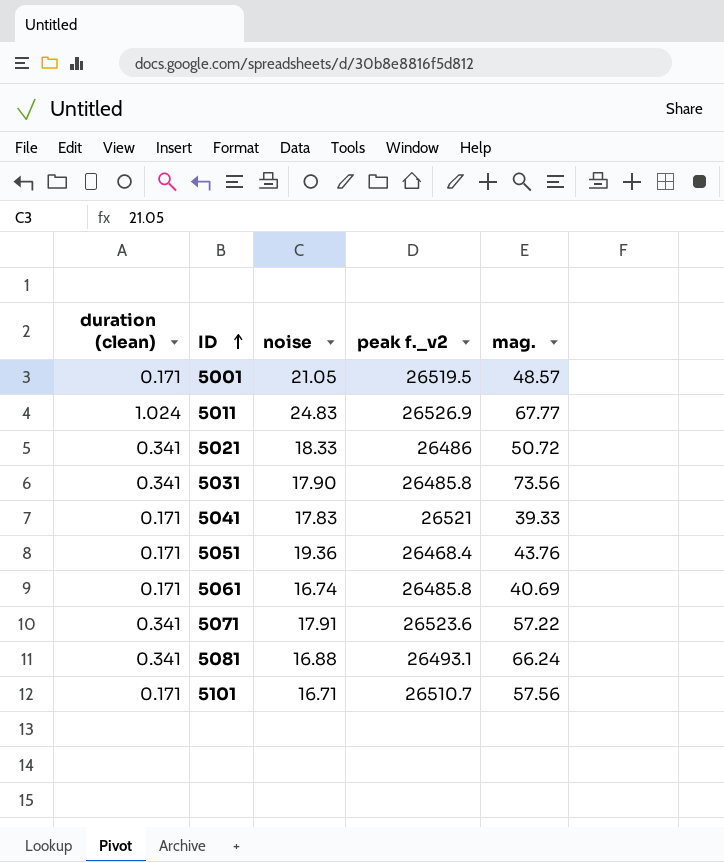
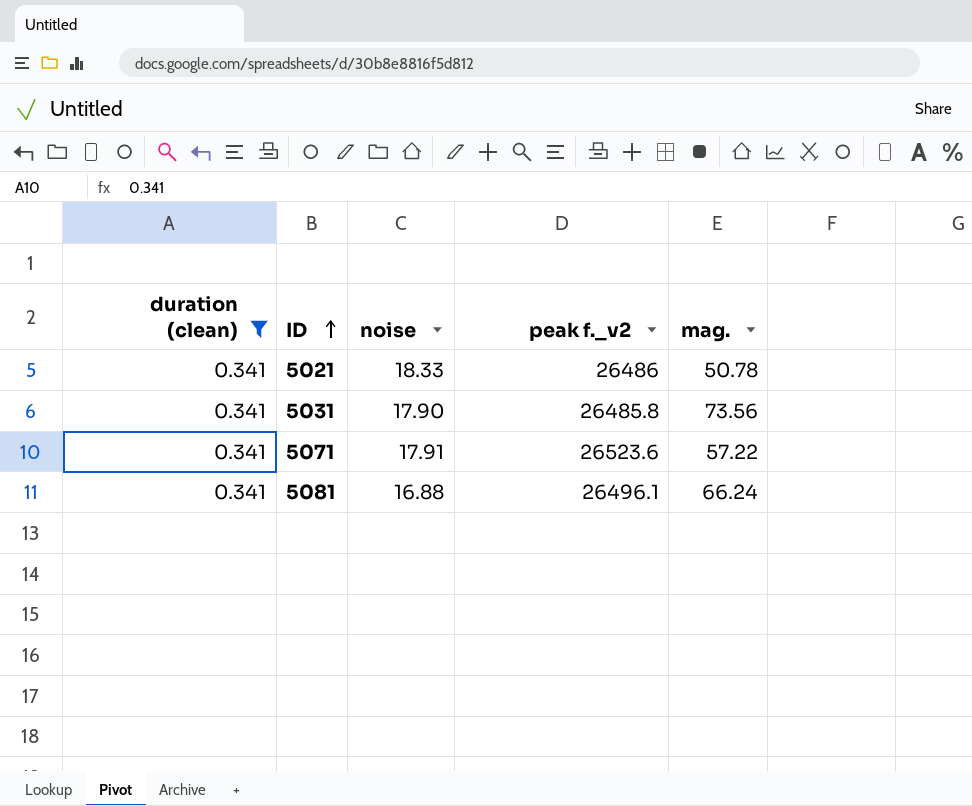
filter: none -> duration (clean) = 0.341
5021 | mag.: 50.72 -> 50.78
5081 | peak f._v2: 26493.1 -> 26496.1

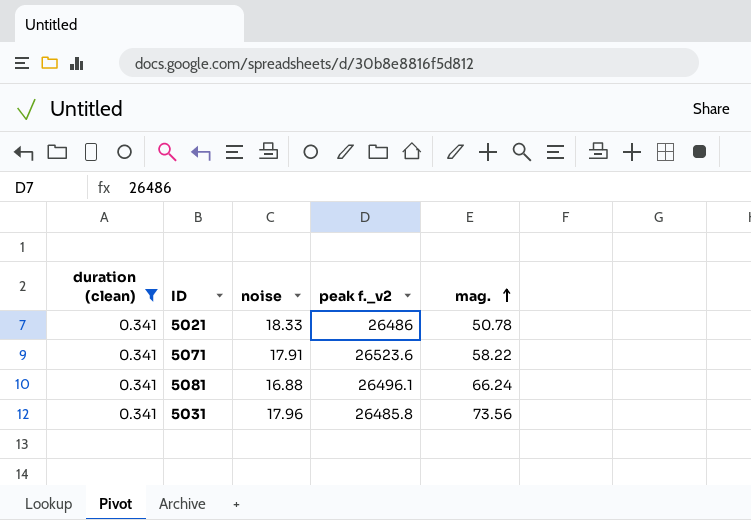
row order: ID ascending -> mag. ascending
5071 | mag.: 57.22 -> 58.22
5031 | noise: 17.90 -> 17.96

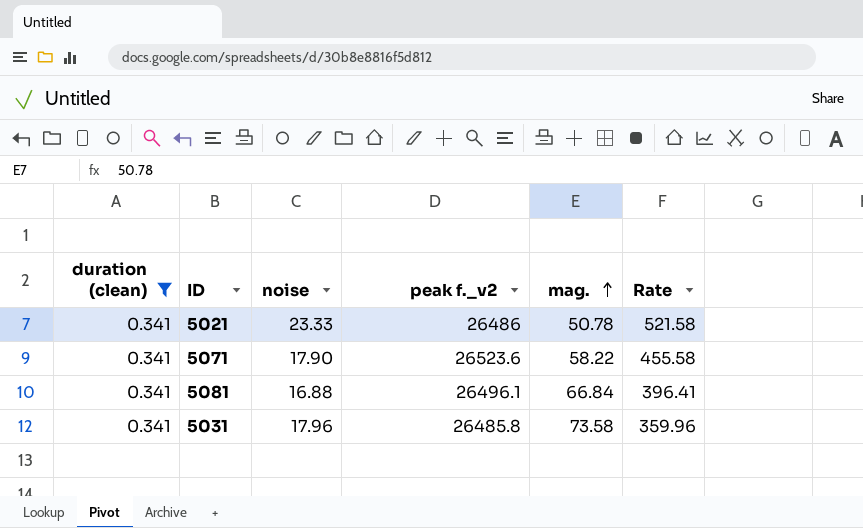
column Rate | formula: none -> [peak f._v2] / [mag.]
5021 | noise: 18.33 -> 23.33
5071 | noise: 17.91 -> 17.90
5081 | mag.: 66.24 -> 66.84
5031 | mag.: 73.56 -> 73.58

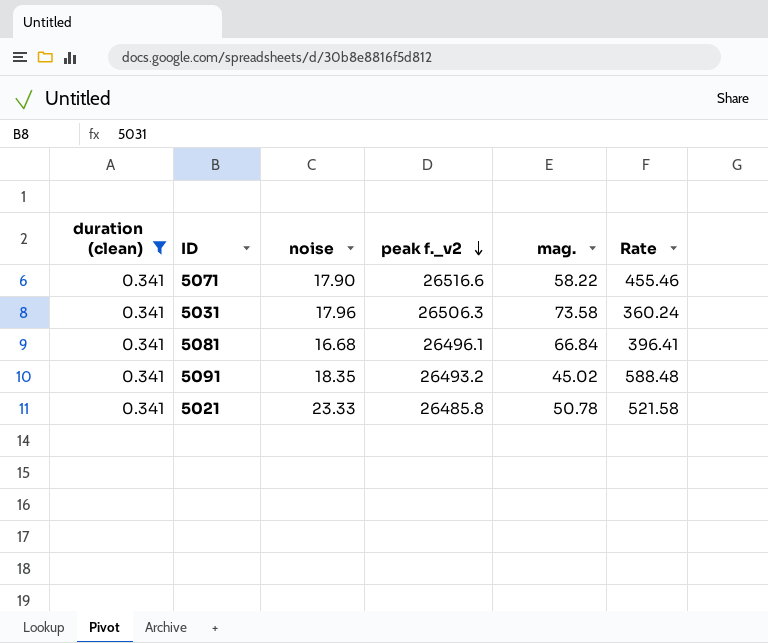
row order: mag. ascending -> peak f._v2 descending
5071 | peak f._v2: 26523.6 -> 26516.6
5071 | Rate: 455.58 -> 455.46
5031 | peak f._v2: 26485.8 -> 26506.3
5031 | Rate: 359.96 -> 360.24
5081 | noise: 16.88 -> 16.68
row 5091: none -> 0.341 | 18.35 | 26493.2 | 45.02 | 588.48
5021 | peak f._v2: 26486 -> 26485.8

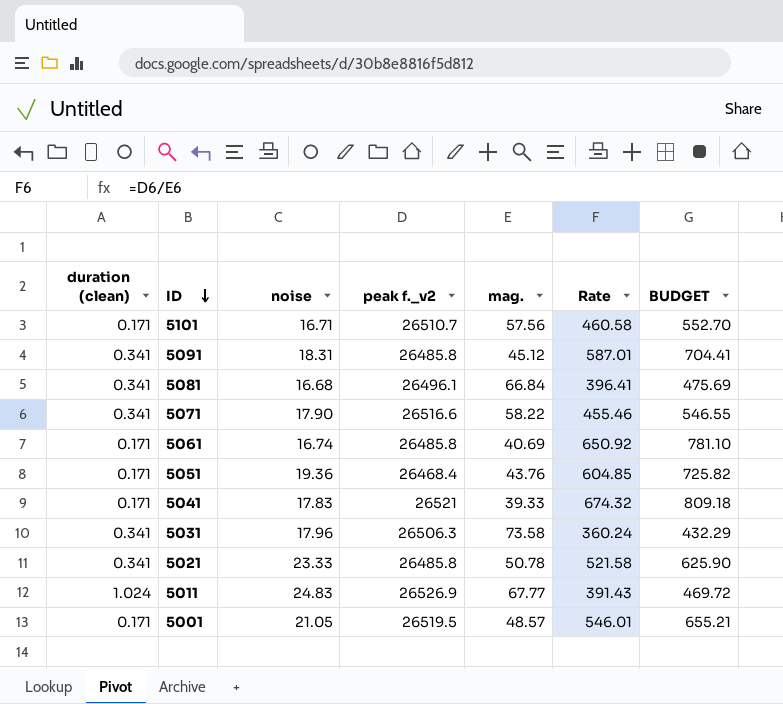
filter: duration (clean) = 0.341 -> none
row order: peak f._v2 descending -> ID descending
column BUDGET | formula: none -> [Rate] * 1.2
5091 | noise: 18.35 -> 18.31
5091 | peak f._v2: 26493.2 -> 26485.8
5091 | mag.: 45.02 -> 45.12
5091 | Rate: 588.48 -> 587.01

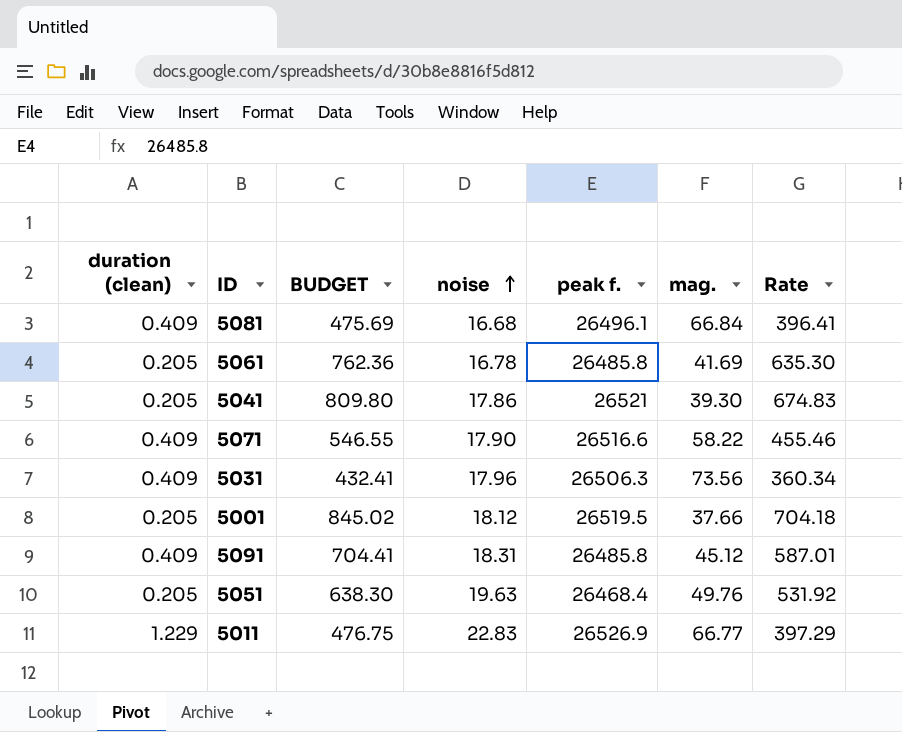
row order: ID descending -> noise ascending
column BUDGET | position: 7 -> 3
column name: peak f._v2 -> peak f.
row 5101: 0.171 | 16.71 | 26510.7 | 57.56 | 460.58 | 552.70 -> none
row 5021: 0.341 | 23.33 | 26485.8 | 50.78 | 521.58 | 625.90 -> none
5081 | duration (clean): 0.341 -> 0.409
5061 | duration (clean): 0.171 -> 0.205
5061 | BUDGET: 781.10 -> 762.36
5061 | noise: 16.74 -> 16.78
5061 | mag.: 40.69 -> 41.69
5061 | Rate: 650.92 -> 635.30
5041 | duration (clean): 0.171 -> 0.205
5041 | BUDGET: 809.18 -> 809.80
5041 | noise: 17.83 -> 17.86
5041 | mag.: 39.33 -> 39.30
5041 | Rate: 674.32 -> 674.83
5071 | duration (clean): 0.341 -> 0.409
5031 | duration (clean): 0.341 -> 0.409
5031 | BUDGET: 432.29 -> 432.41
5031 | mag.: 73.58 -> 73.56
5031 | Rate: 360.24 -> 360.34
5001 | duration (clean): 0.171 -> 0.205
5001 | BUDGET: 655.21 -> 845.02
5001 | noise: 21.05 -> 18.12
5001 | mag.: 48.57 -> 37.66
5001 | Rate: 546.01 -> 704.18
5091 | duration (clean): 0.341 -> 0.409
5051 | duration (clean): 0.171 -> 0.205
5051 | BUDGET: 725.82 -> 638.30
5051 | noise: 19.36 -> 19.63
5051 | mag.: 43.76 -> 49.76
5051 | Rate: 604.85 -> 531.92
5011 | duration (clean): 1.024 -> 1.229
5011 | BUDGET: 469.72 -> 476.75
5011 | noise: 24.83 -> 22.83
5011 | mag.: 67.77 -> 66.77
5011 | Rate: 391.43 -> 397.29

